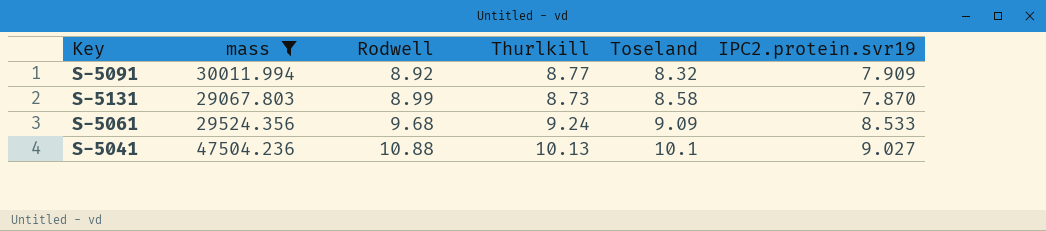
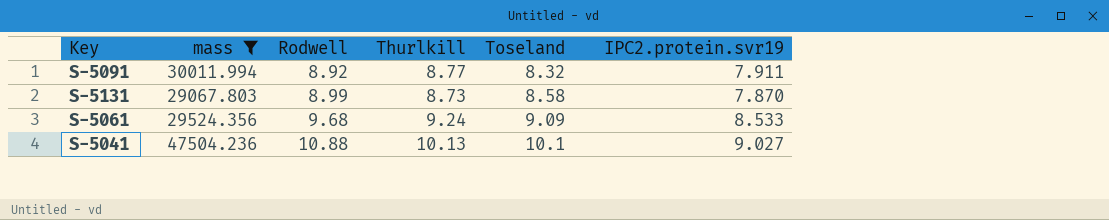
S-5091 | IPC2.protein.svr19: 7.909 -> 7.911

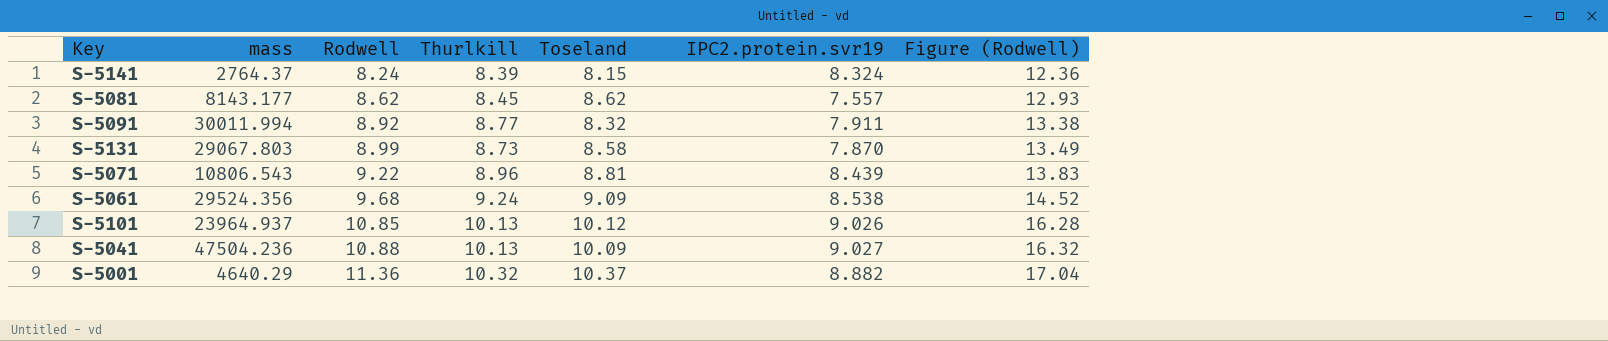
filter: mass >= 29067.803 -> none
column Figure (Rodwell) | formula: none -> [Rodwell] * 1.5
S-5061 | IPC2.protein.svr19: 8.533 -> 8.538
S-5041 | Toseland: 10.1 -> 10.09

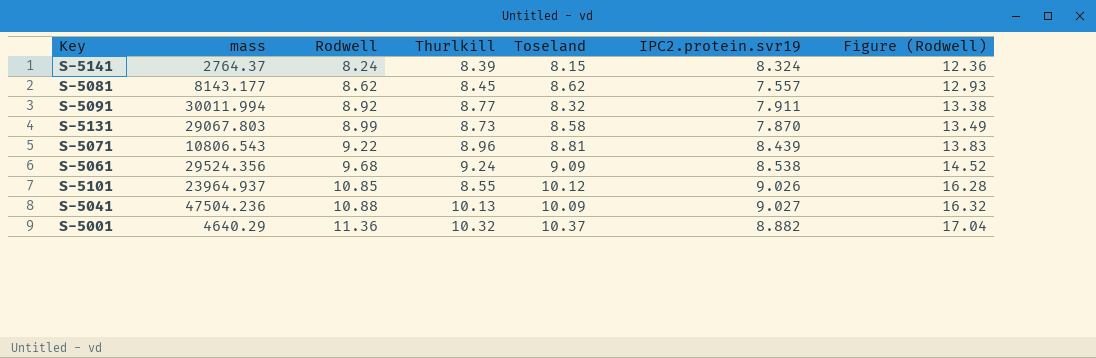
S-5101 | Thurlkill: 10.13 -> 8.55

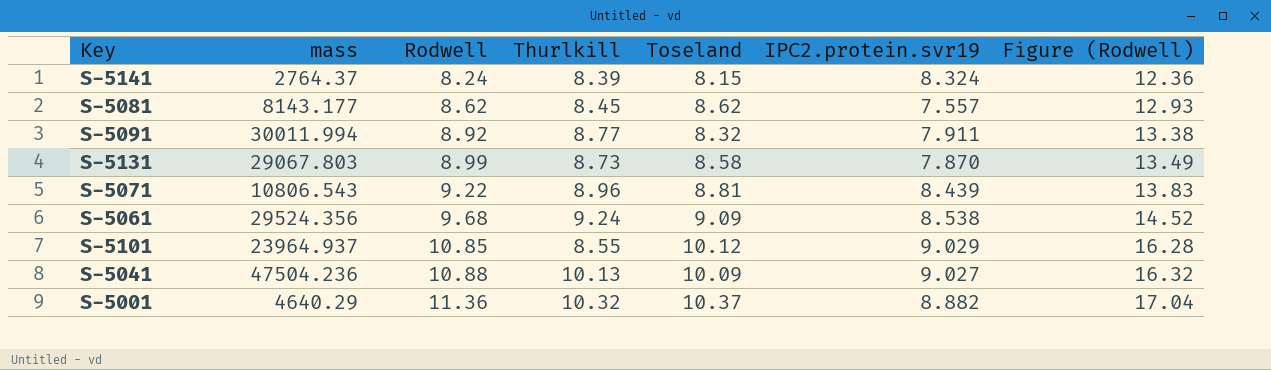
S-5101 | IPC2.protein.svr19: 9.026 -> 9.029

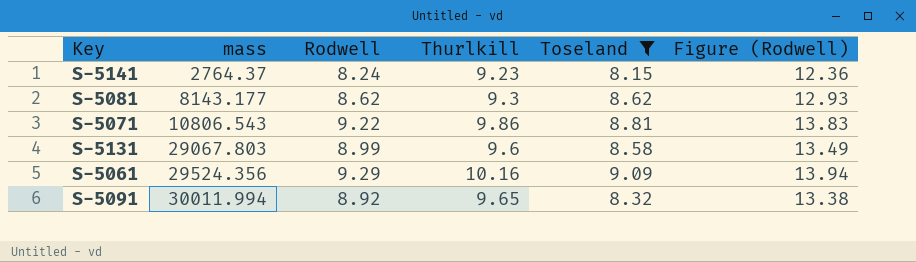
filter: none -> Toseland <= 9.09
row order: Rodwell ascending -> mass ascending
column IPC2.protein.svr19 | position: 6 -> none
S-5141 | Thurlkill: 8.39 -> 9.23
S-5081 | Thurlkill: 8.45 -> 9.3
S-5071 | Thurlkill: 8.96 -> 9.86
S-5131 | Thurlkill: 8.73 -> 9.6
S-5061 | Rodwell: 9.68 -> 9.29
S-5061 | Thurlkill: 9.24 -> 10.16
S-5061 | Figure (Rodwell): 14.52 -> 13.94
S-5091 | Thurlkill: 8.77 -> 9.65

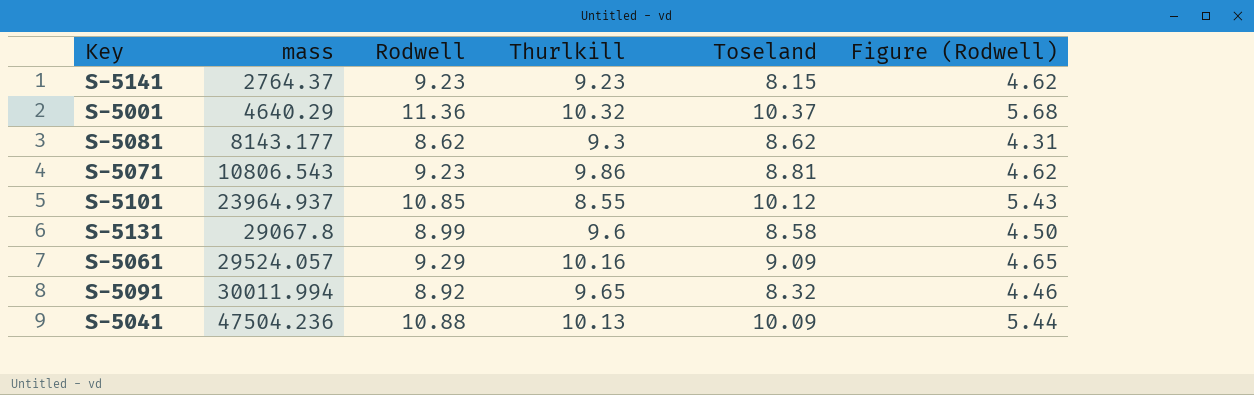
filter: Toseland <= 9.09 -> none
column Figure (Rodwell) | formula: [Rodwell] * 1.5 -> [Rodwell] * 0.5
S-5141 | Rodwell: 8.24 -> 9.23
S-5071 | Rodwell: 9.22 -> 9.23
S-5131 | mass: 29067.803 -> 29067.8
S-5061 | mass: 29524.356 -> 29524.057

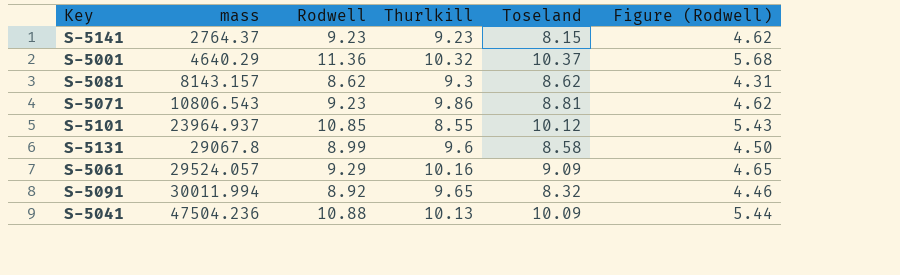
S-5081 | mass: 8143.177 -> 8143.157

